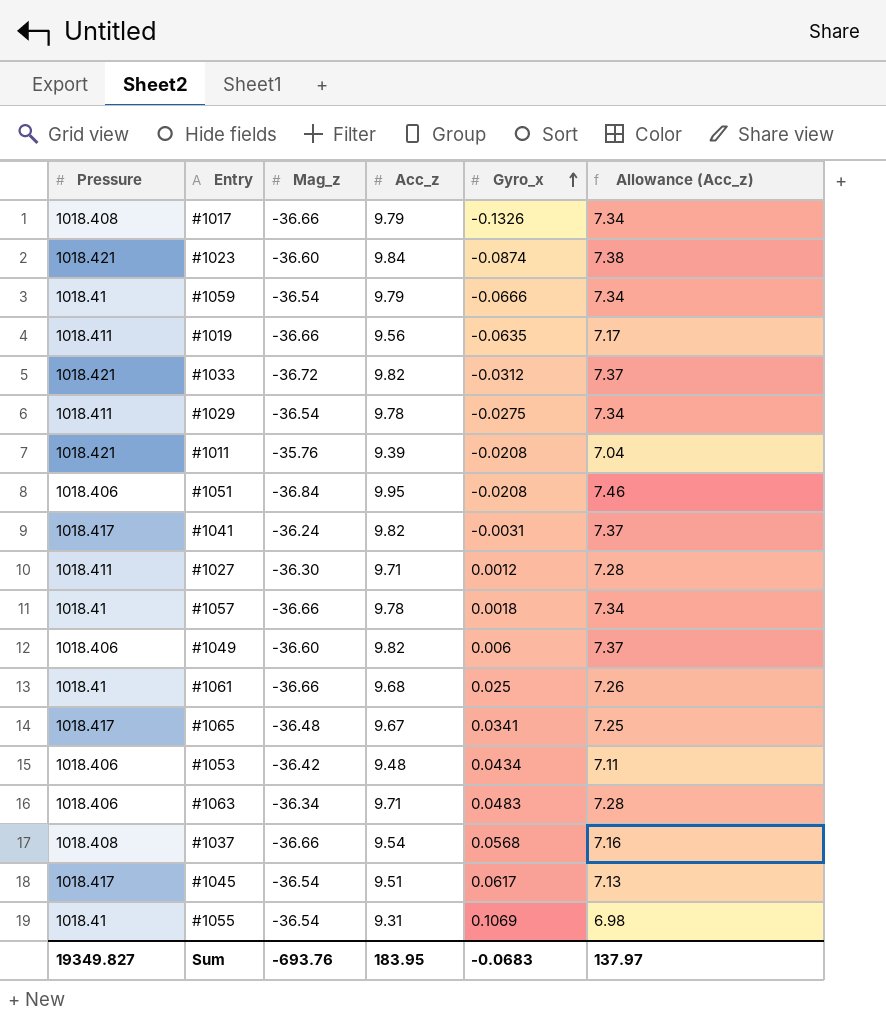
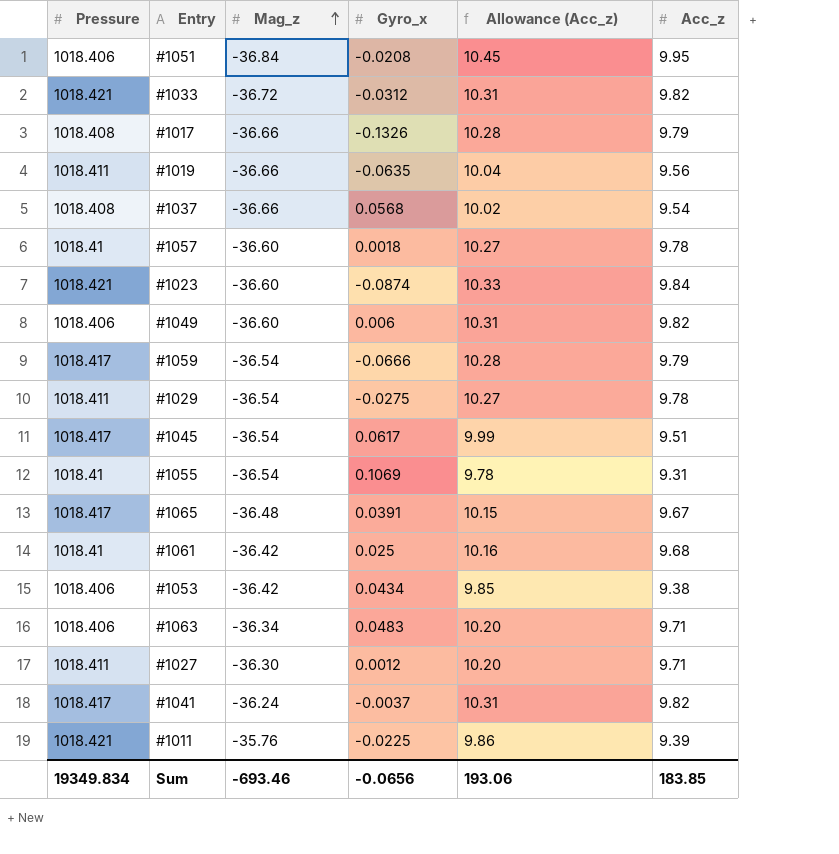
row order: Gyro_x ascending -> Mag_z ascending
column Allowance (Acc_z) | formula: [Acc_z] * 0.75 -> [Acc_z] * 1.05
column Acc_z | position: 4 -> 6
#1057 | Mag_z: -36.66 -> -36.60
#1059 | Pressure: 1018.41 -> 1018.417
#1065 | Gyro_x: 0.0341 -> 0.0391
#1061 | Mag_z: -36.66 -> -36.42
#1053 | Acc_z: 9.48 -> 9.38
#1041 | Gyro_x: -0.0031 -> -0.0037
#1011 | Gyro_x: -0.0208 -> -0.0225
Sum | Pressure: 19349.827 -> 19349.834
Sum | Mag_z: -693.76 -> -693.46
Sum | Gyro_x: -0.0683 -> -0.0656
Sum | Allowance (Acc_z): 137.97 -> 193.06
Sum | Acc_z: 183.95 -> 183.85

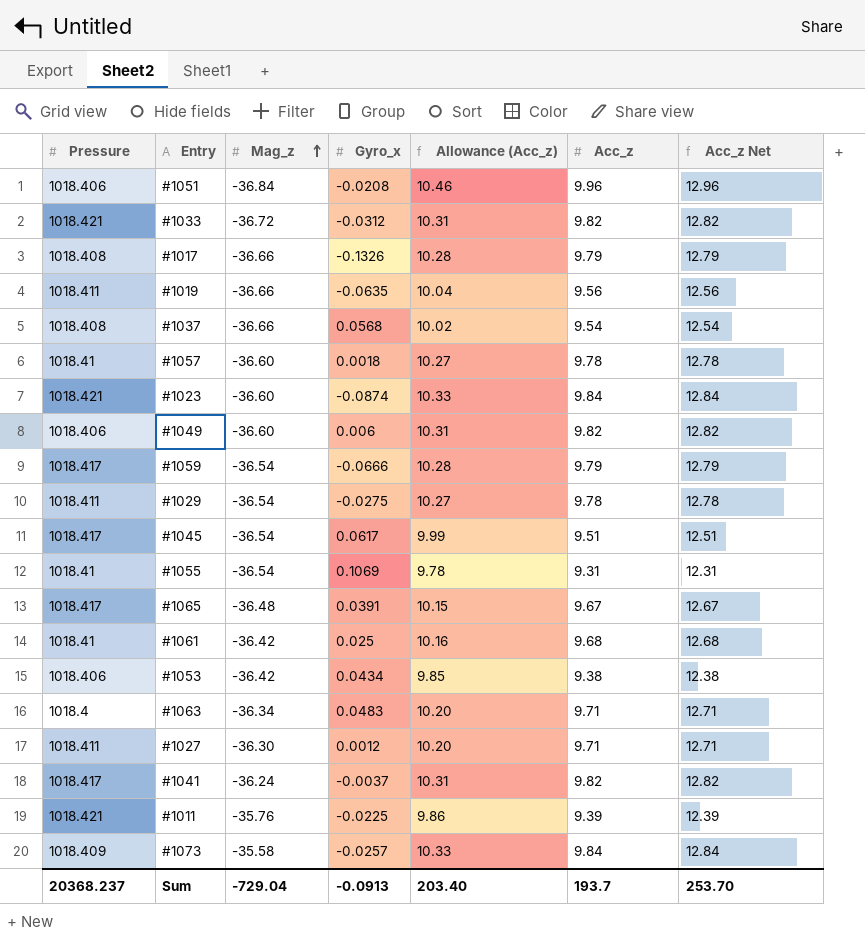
column Acc_z Net | formula: none -> [Acc_z] + 3
#1051 | Allowance (Acc_z): 10.45 -> 10.46
#1051 | Acc_z: 9.95 -> 9.96
#1063 | Pressure: 1018.406 -> 1018.4
row #1073: none -> 1018.409 | -35.58 | -0.0257 | 10.33 | 9.84 | 12.84
Sum | Pressure: 19349.834 -> 20368.237
Sum | Mag_z: -693.46 -> -729.04
Sum | Gyro_x: -0.0656 -> -0.0913
Sum | Allowance (Acc_z): 193.06 -> 203.40
Sum | Acc_z: 183.85 -> 193.7

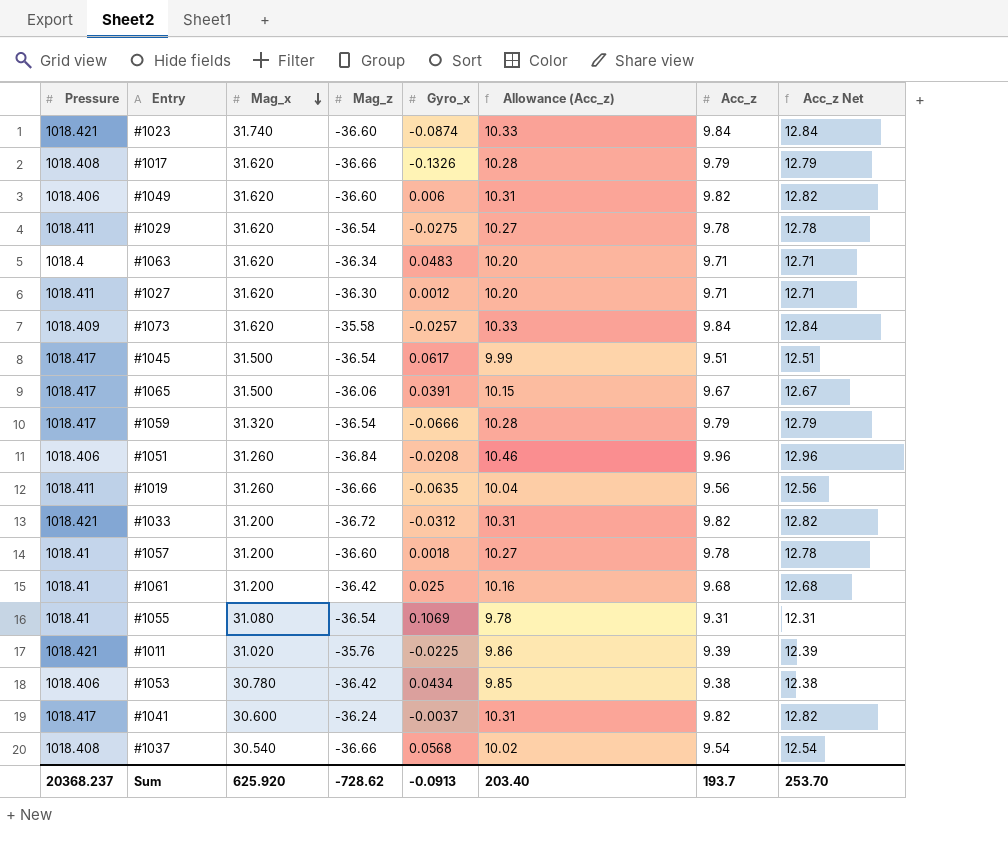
row order: Mag_z ascending -> Mag_x descending
column Mag_x | position: none -> 3
#1065 | Mag_z: -36.48 -> -36.06
Sum | Mag_z: -729.04 -> -728.62

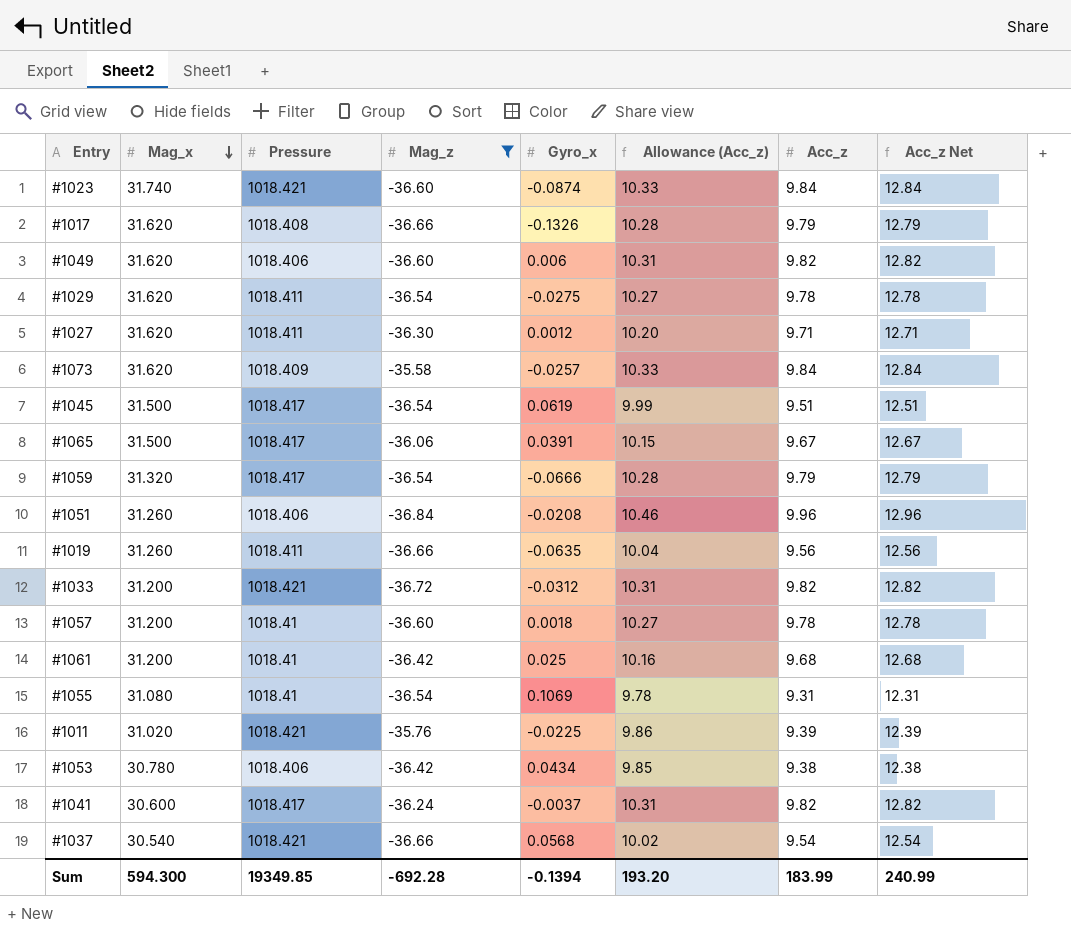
filter: none -> Mag_z != -36.34
column Pressure | position: 1 -> 3
#1045 | Gyro_x: 0.0617 -> 0.0619
#1037 | Pressure: 1018.408 -> 1018.421
Sum | Mag_x: 625.920 -> 594.300
Sum | Pressure: 20368.237 -> 19349.85
Sum | Mag_z: -728.62 -> -692.28
Sum | Gyro_x: -0.0913 -> -0.1394
Sum | Allowance (Acc_z): 203.40 -> 193.20
Sum | Acc_z: 193.7 -> 183.99
Sum | Acc_z Net: 253.70 -> 240.99

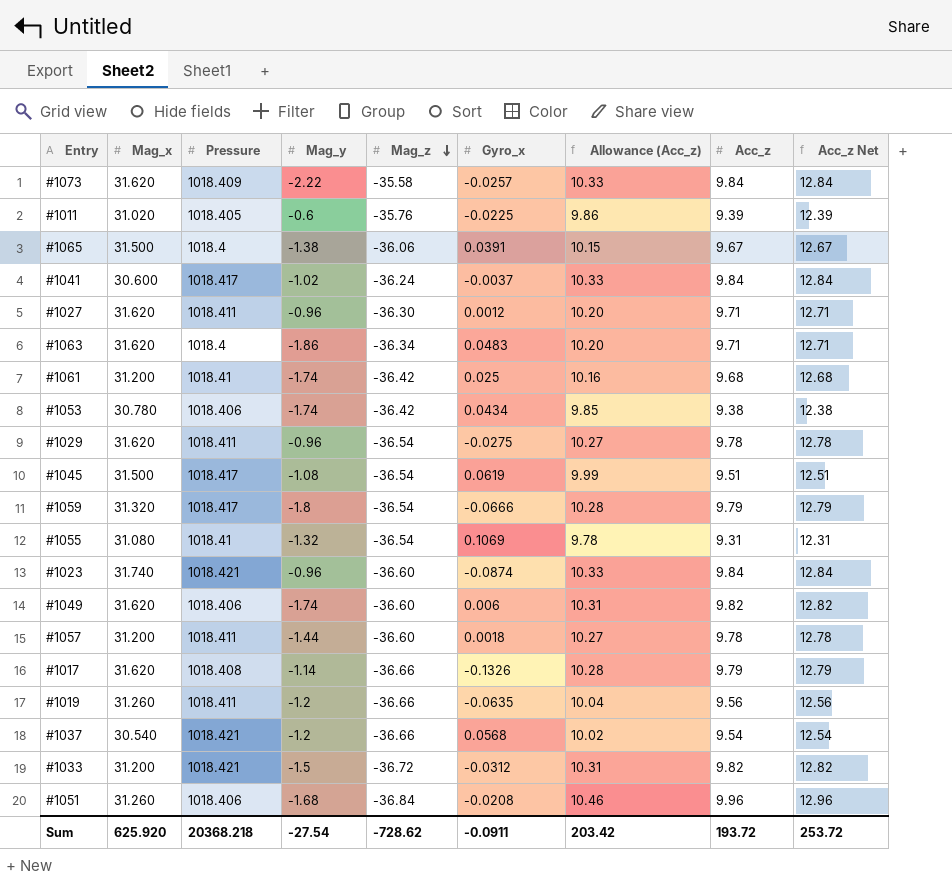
filter: Mag_z != -36.34 -> none
row order: Mag_x descending -> Mag_z descending
column Mag_y | position: none -> 4
#1011 | Pressure: 1018.421 -> 1018.405
#1065 | Pressure: 1018.417 -> 1018.4
#1041 | Allowance (Acc_z): 10.31 -> 10.33
#1041 | Acc_z: 9.82 -> 9.84
#1041 | Acc_z Net: 12.82 -> 12.84
#1057 | Pressure: 1018.41 -> 1018.411
Sum | Mag_x: 594.300 -> 625.920
Sum | Pressure: 19349.85 -> 20368.218
Sum | Mag_z: -692.28 -> -728.62
Sum | Gyro_x: -0.1394 -> -0.0911
Sum | Allowance (Acc_z): 193.20 -> 203.42
Sum | Acc_z: 183.99 -> 193.72
Sum | Acc_z Net: 240.99 -> 253.72

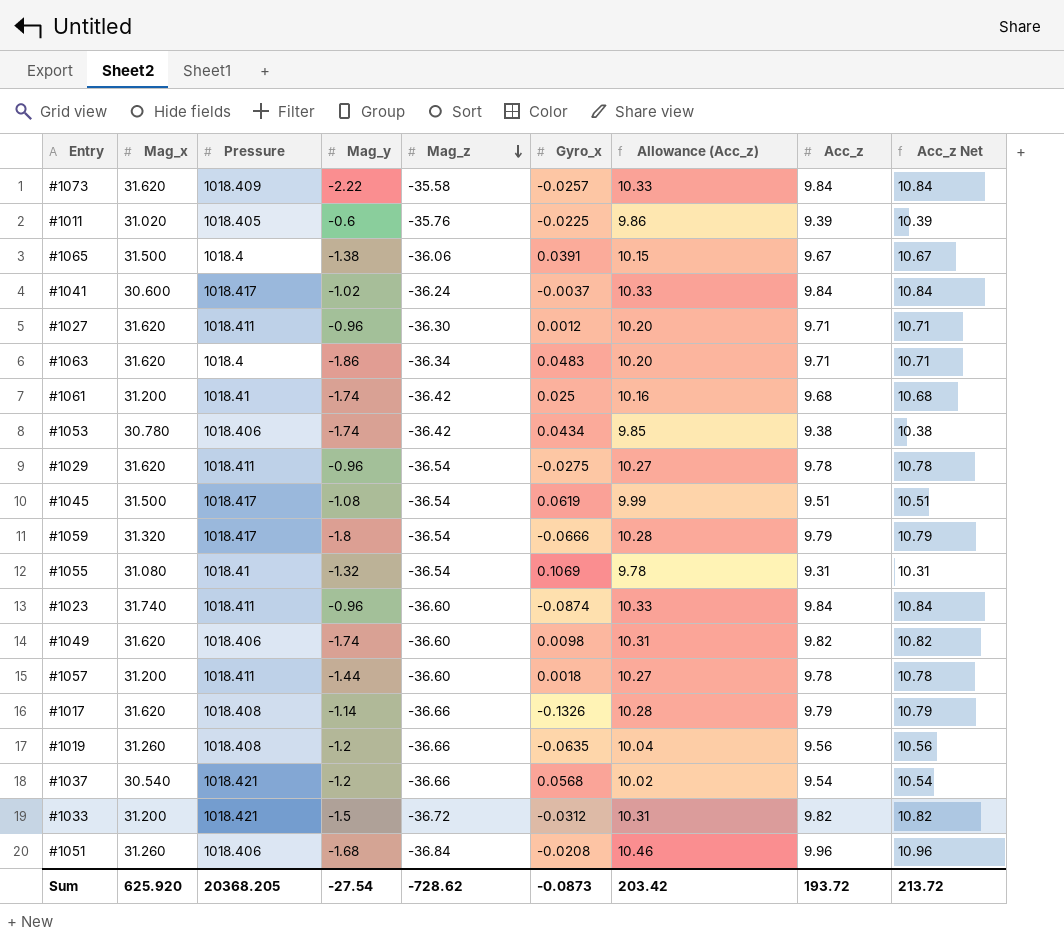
column Acc_z Net | formula: [Acc_z] + 3 -> [Acc_z] + 1
#1023 | Pressure: 1018.421 -> 1018.411
#1049 | Gyro_x: 0.006 -> 0.0098
#1019 | Pressure: 1018.411 -> 1018.408
Sum | Pressure: 20368.218 -> 20368.205
Sum | Gyro_x: -0.0911 -> -0.0873
Sum | Acc_z Net: 253.72 -> 213.72

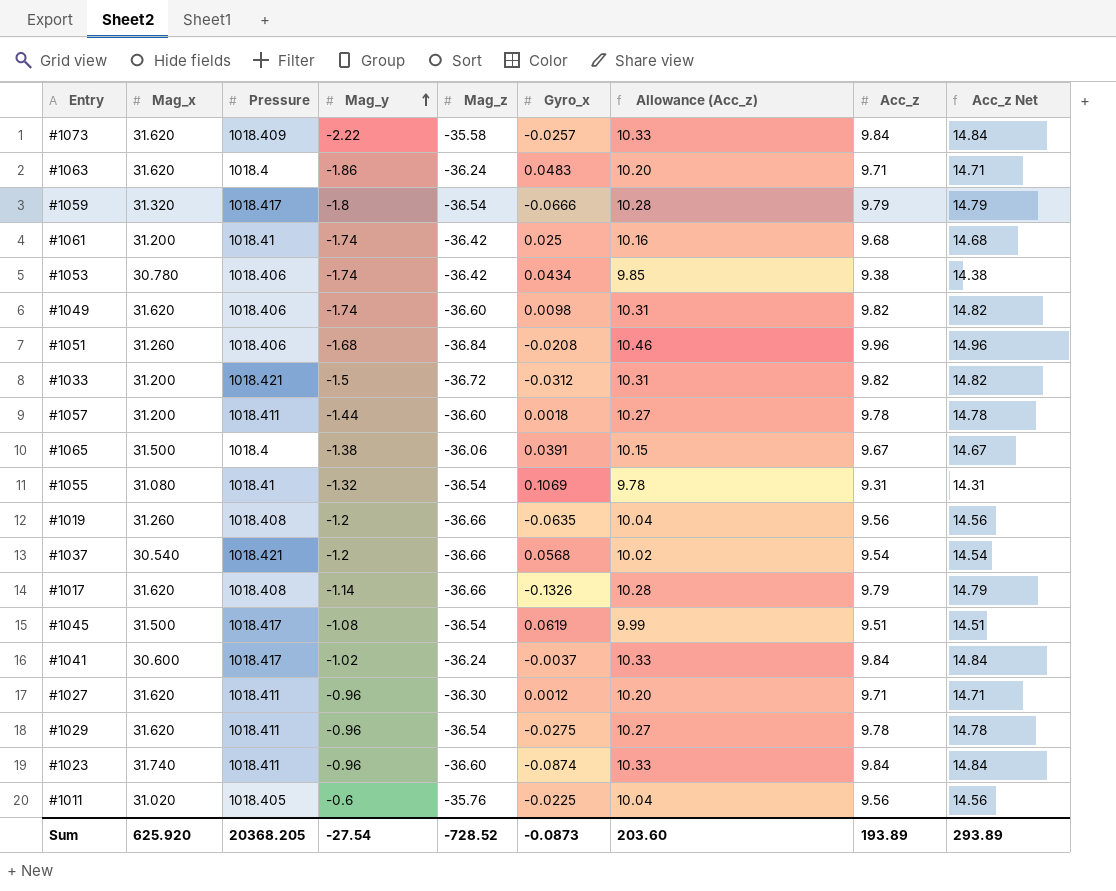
row order: Mag_z descending -> Mag_y ascending
column Acc_z Net | formula: [Acc_z] + 1 -> [Acc_z] + 5
#1063 | Mag_z: -36.34 -> -36.24
#1011 | Allowance (Acc_z): 9.86 -> 10.04
#1011 | Acc_z: 9.39 -> 9.56
Sum | Mag_z: -728.62 -> -728.52
Sum | Allowance (Acc_z): 203.42 -> 203.60
Sum | Acc_z: 193.72 -> 193.89
Sum | Acc_z Net: 213.72 -> 293.89

